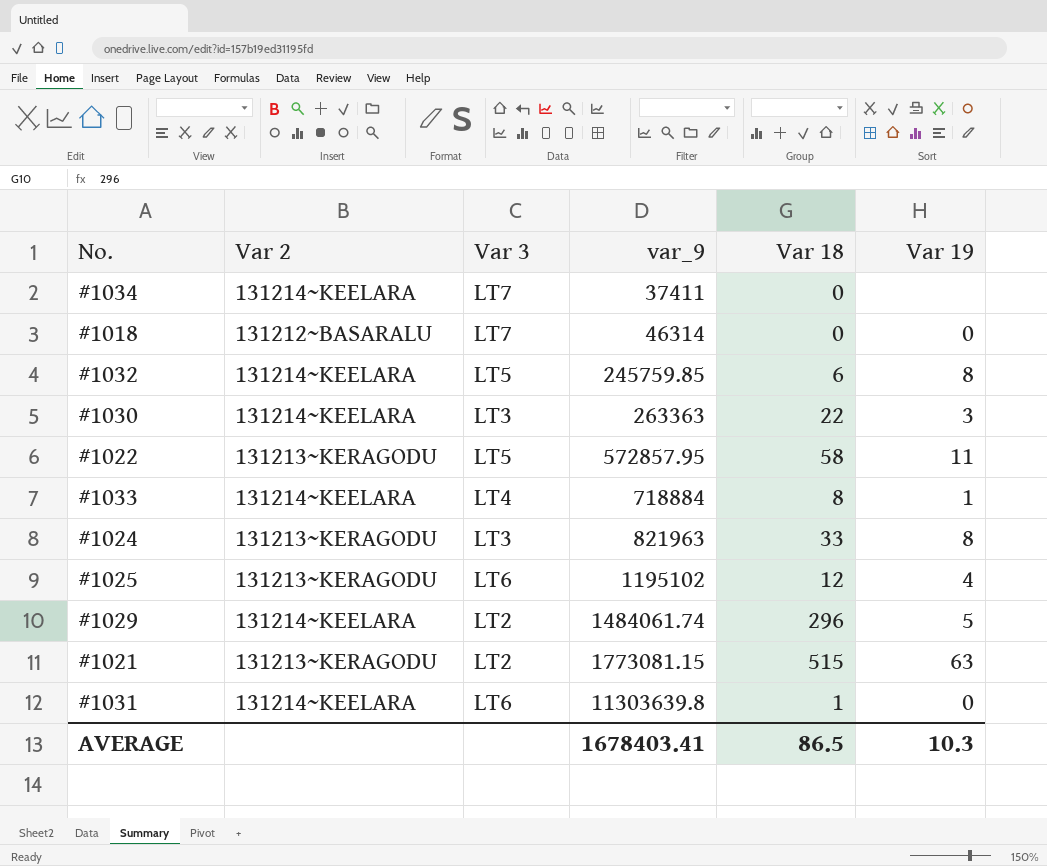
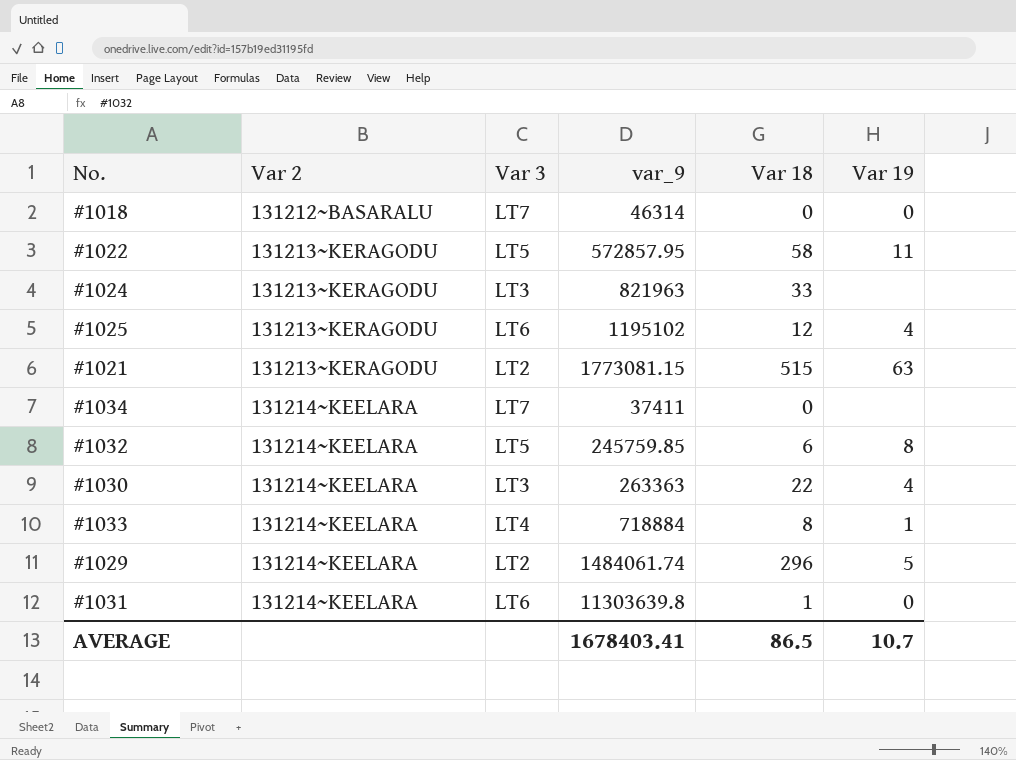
row order: var_9 ascending -> Var 2 ascending
#1024 | Var 19: 8 -> none
#1030 | Var 19: 3 -> 4
AVERAGE | Var 19: 10.3 -> 10.7

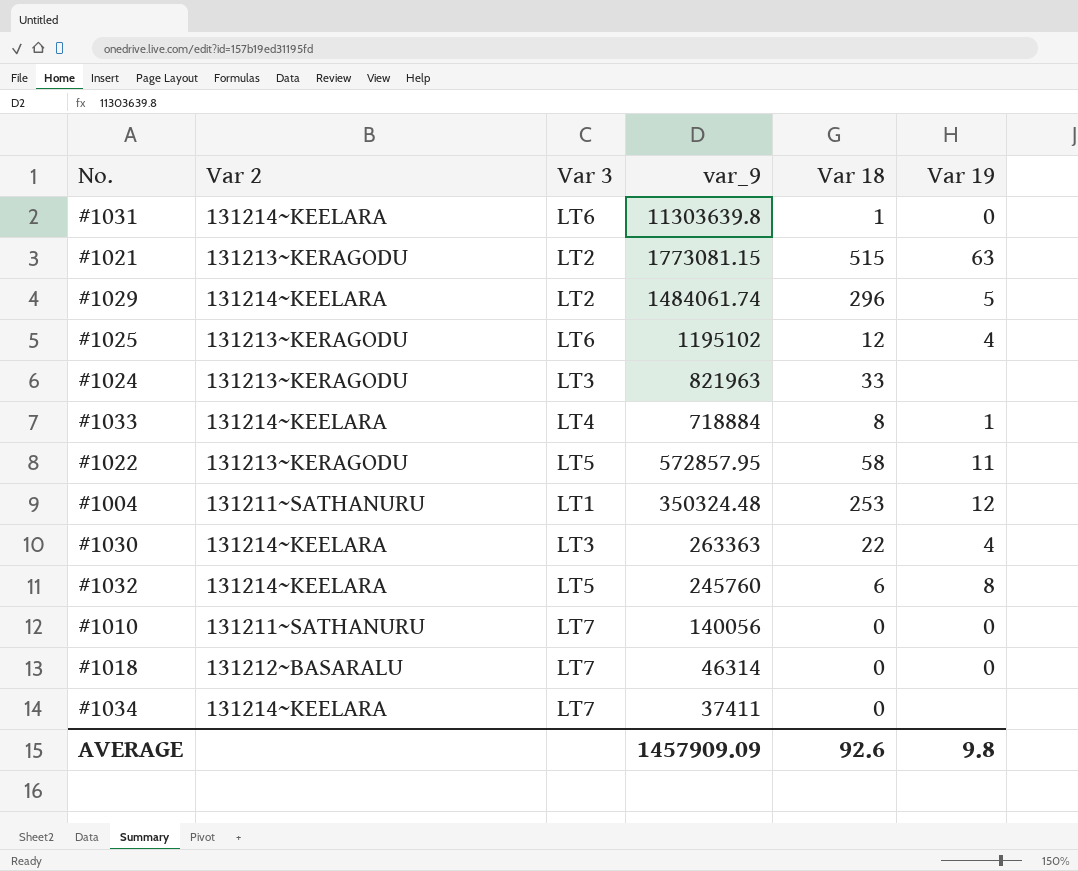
row order: Var 2 ascending -> var_9 descending
row #1004: none -> 131211~SATHANURU | LT1 | 350324.48 | 253 | 12
#1032 | var_9: 245759.85 -> 245760
row #1010: none -> 131211~SATHANURU | LT7 | 140056 | 0 | 0
AVERAGE | var_9: 1678403.41 -> 1457909.09
AVERAGE | Var 18: 86.5 -> 92.6
AVERAGE | Var 19: 10.7 -> 9.8

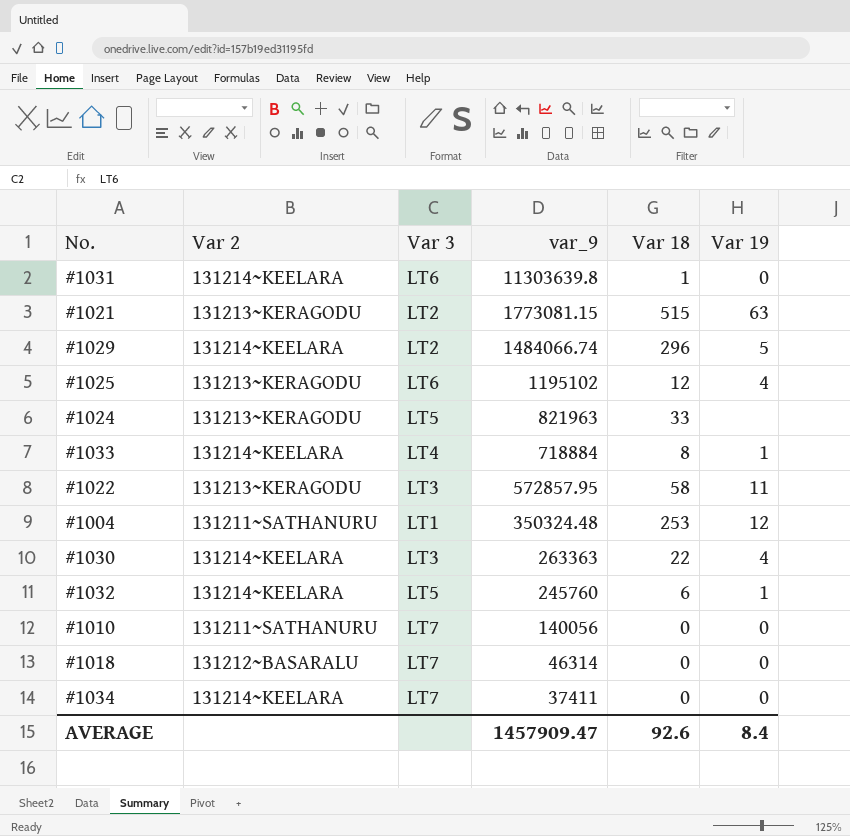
#1029 | var_9: 1484061.74 -> 1484066.74
#1024 | Var 3: LT3 -> LT5
#1022 | Var 3: LT5 -> LT3
#1032 | Var 19: 8 -> 1
#1034 | Var 19: none -> 0
AVERAGE | var_9: 1457909.09 -> 1457909.47
AVERAGE | Var 19: 9.8 -> 8.4

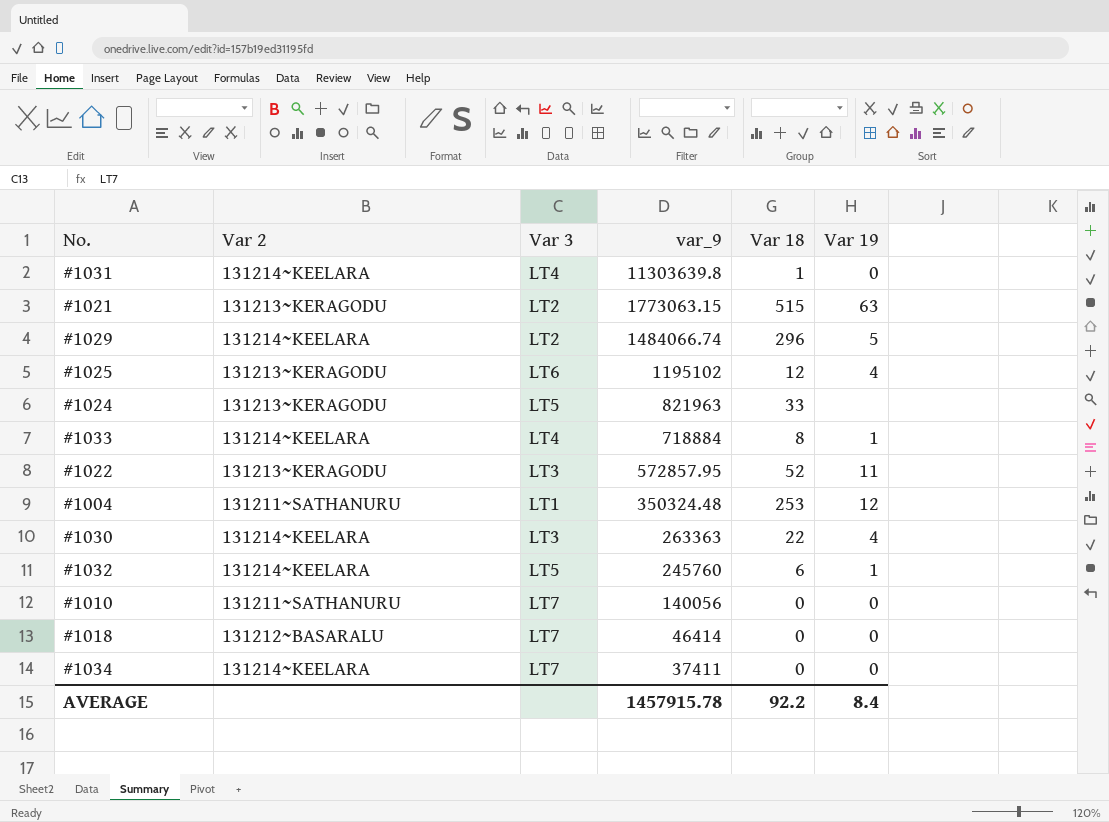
#1031 | Var 3: LT6 -> LT4
#1021 | var_9: 1773081.15 -> 1773063.15
#1022 | Var 18: 58 -> 52
#1018 | var_9: 46314 -> 46414
AVERAGE | var_9: 1457909.47 -> 1457915.78
AVERAGE | Var 18: 92.6 -> 92.2

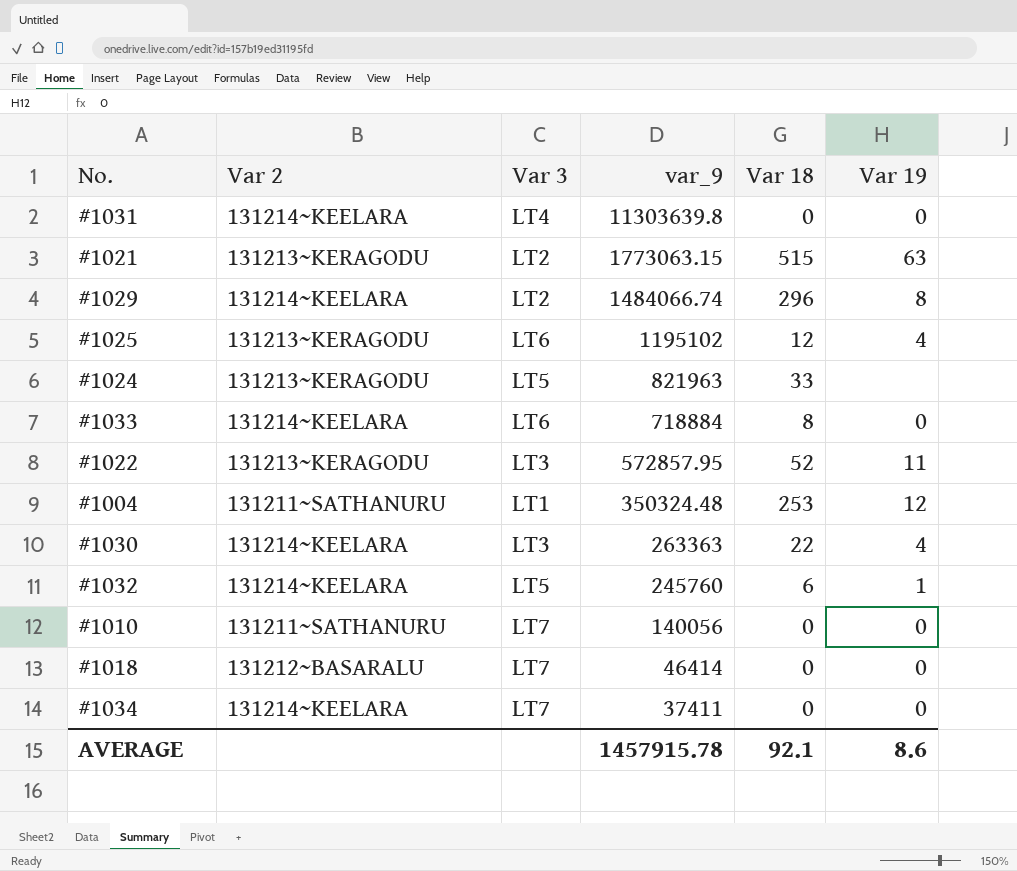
#1031 | Var 18: 1 -> 0
#1029 | Var 19: 5 -> 8
#1033 | Var 3: LT4 -> LT6
#1033 | Var 19: 1 -> 0
AVERAGE | Var 18: 92.2 -> 92.1
AVERAGE | Var 19: 8.4 -> 8.6

